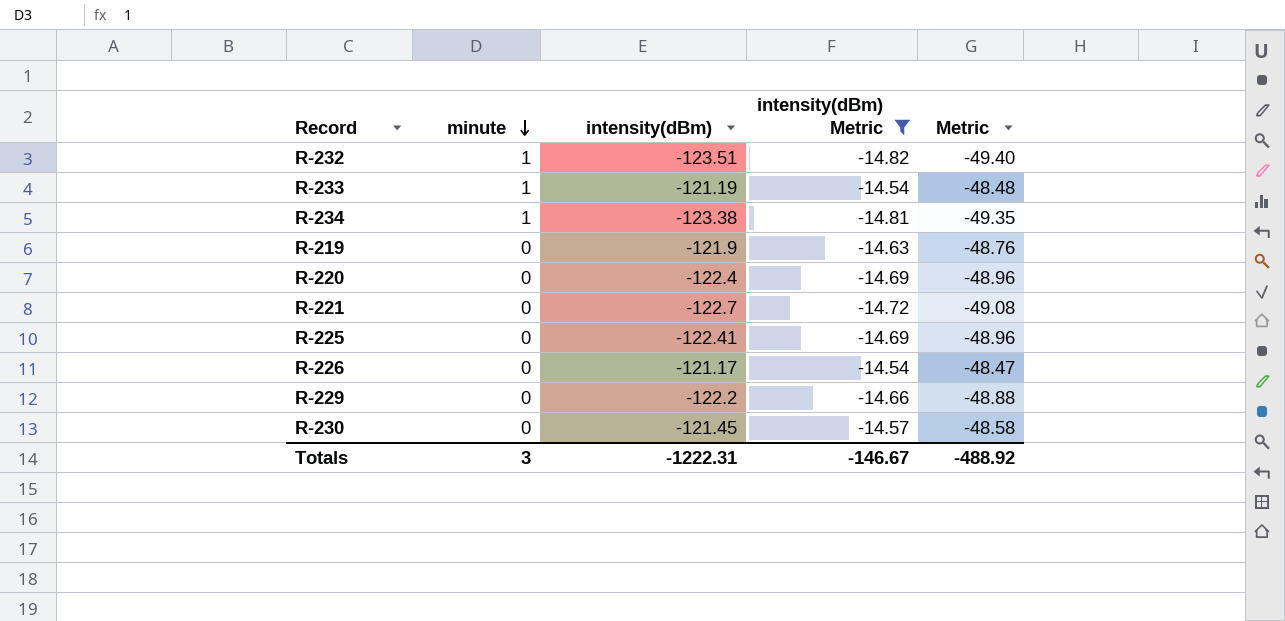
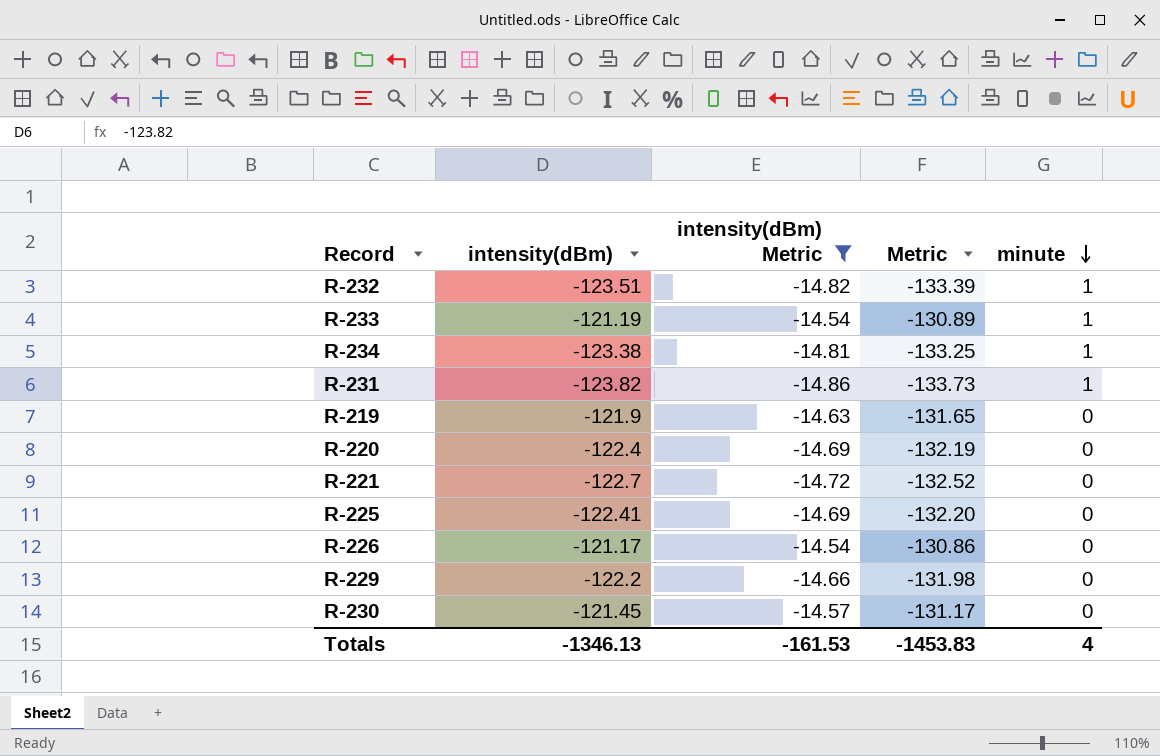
column Metric | formula: [intensity(dBm)] * 0.4 -> [intensity(dBm)] * 1.08
column minute | position: 2 -> 5
row R-231: none -> -123.82 | -14.86 | -133.73 | 1
Totals | intensity(dBm): -1222.31 -> -1346.13
Totals | intensity(dBm) Metric: -146.67 -> -161.53
Totals | Metric: -488.92 -> -1453.83
Totals | minute: 3 -> 4

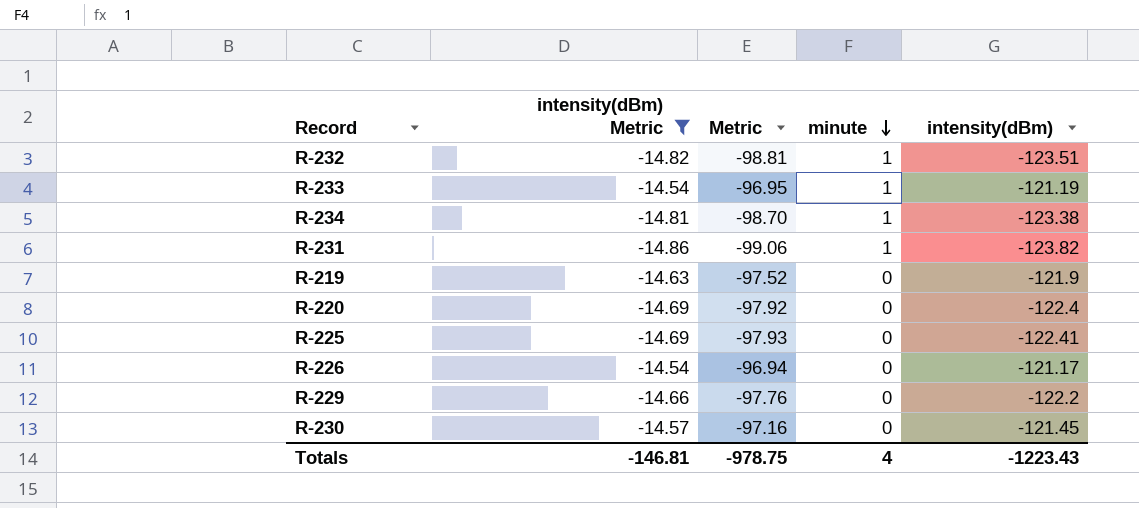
column Metric | formula: [intensity(dBm)] * 1.08 -> [intensity(dBm)] * 0.8
column intensity(dBm) | position: 2 -> 5
row R-221: -122.7 | -14.72 | -132.52 | 0 -> none
Totals | intensity(dBm) Metric: -161.53 -> -146.81
Totals | Metric: -1453.83 -> -978.75
Totals | intensity(dBm): -1346.13 -> -1223.43

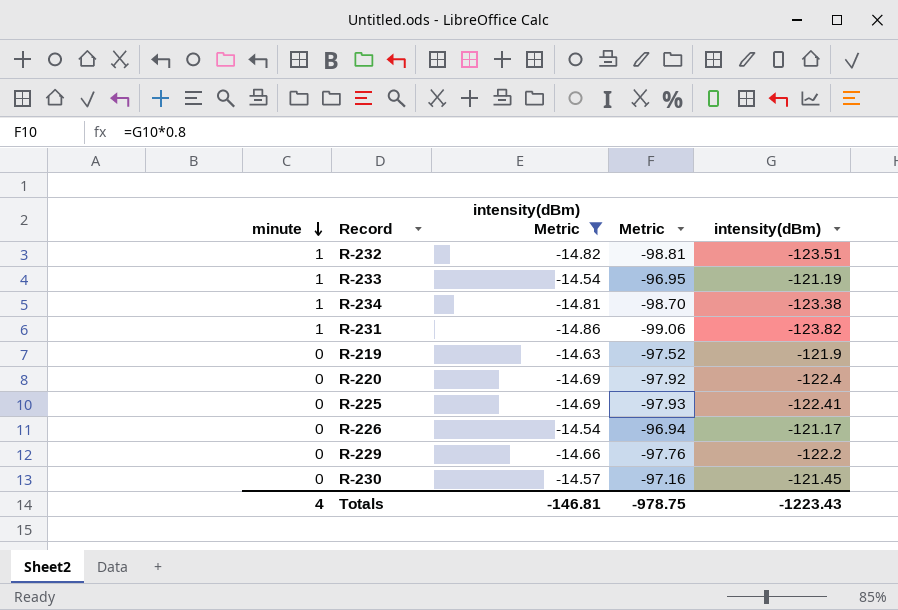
column minute | position: 4 -> 1

